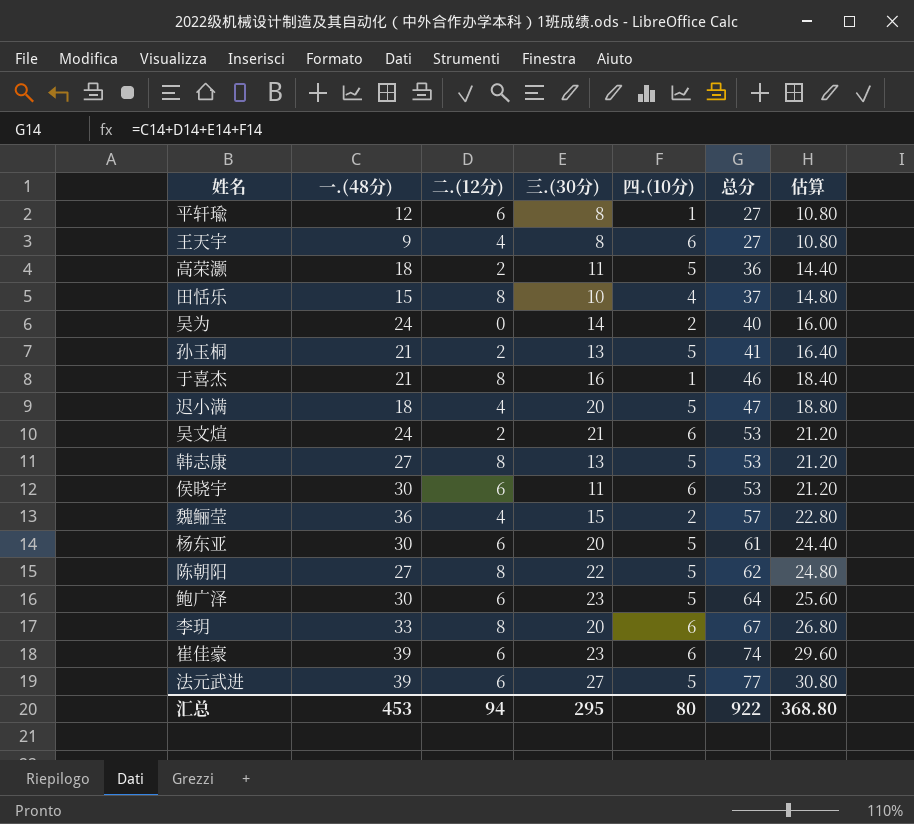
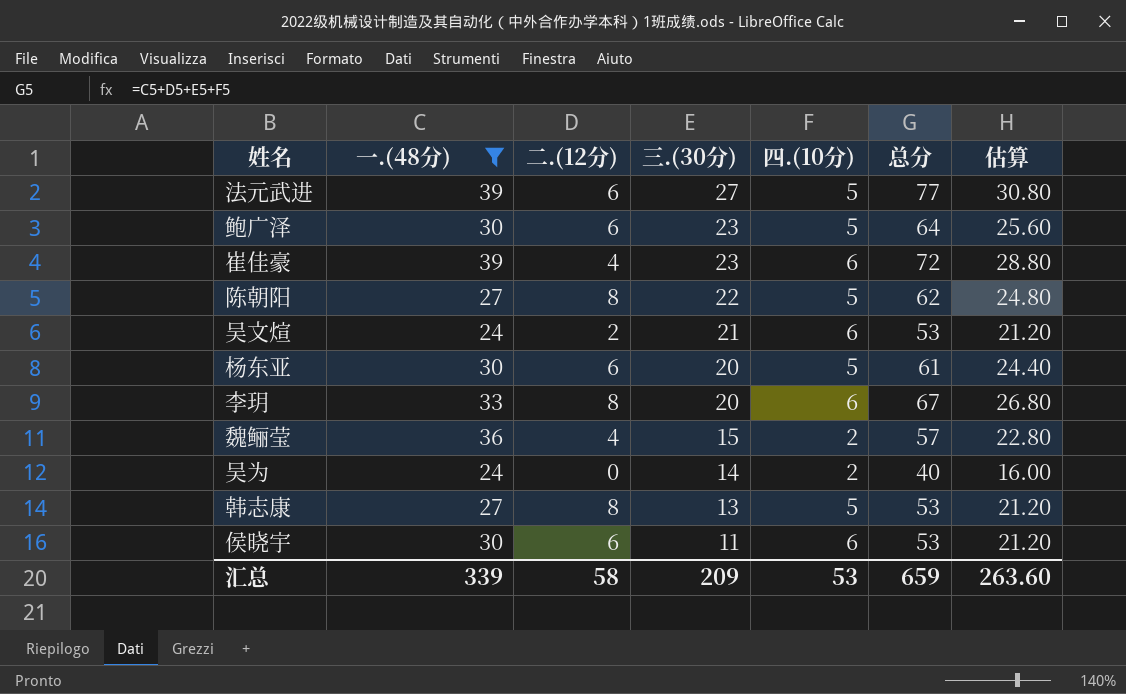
filter: none -> 一.(48分) >= 24
row order: 总分 ascending -> 三.(30分) descending
崔佳豪 | 二.(12分): 6 -> 4
崔佳豪 | 总分: 74 -> 72
崔佳豪 | 估算: 29.60 -> 28.80
汇总 | 一.(48分): 453 -> 339
汇总 | 二.(12分): 94 -> 58
汇总 | 三.(30分): 295 -> 209
汇总 | 四.(10分): 80 -> 53
汇总 | 总分: 922 -> 659
汇总 | 估算: 368.80 -> 263.60

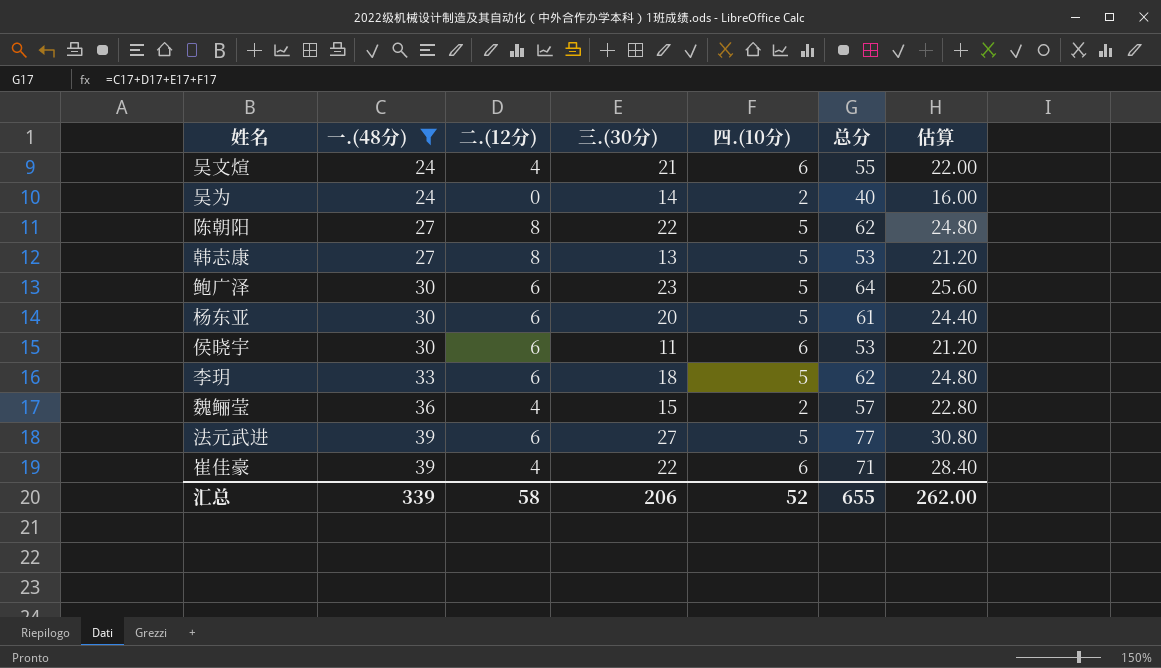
row order: 三.(30分) descending -> 一.(48分) ascending
吴文煊 | 二.(12分): 2 -> 4
吴文煊 | 总分: 53 -> 55
吴文煊 | 估算: 21.20 -> 22.00
李玥 | 二.(12分): 8 -> 6
李玥 | 三.(30分): 20 -> 18
李玥 | 四.(10分): 6 -> 5
李玥 | 总分: 67 -> 62
李玥 | 估算: 26.80 -> 24.80
崔佳豪 | 三.(30分): 23 -> 22
崔佳豪 | 总分: 72 -> 71
崔佳豪 | 估算: 28.80 -> 28.40
汇总 | 三.(30分): 209 -> 206
汇总 | 四.(10分): 53 -> 52
汇总 | 总分: 659 -> 655
汇总 | 估算: 263.60 -> 262.00

